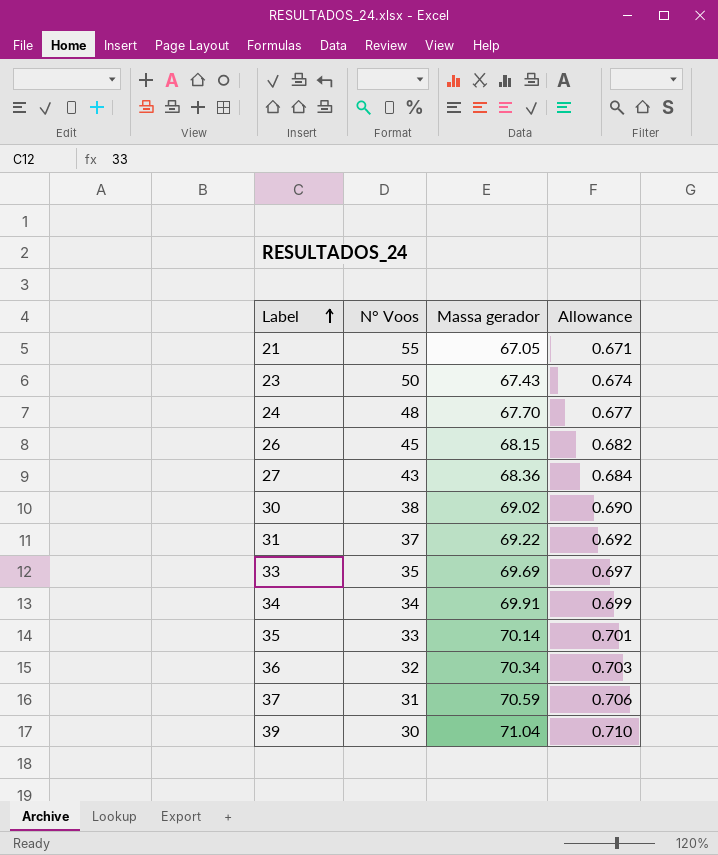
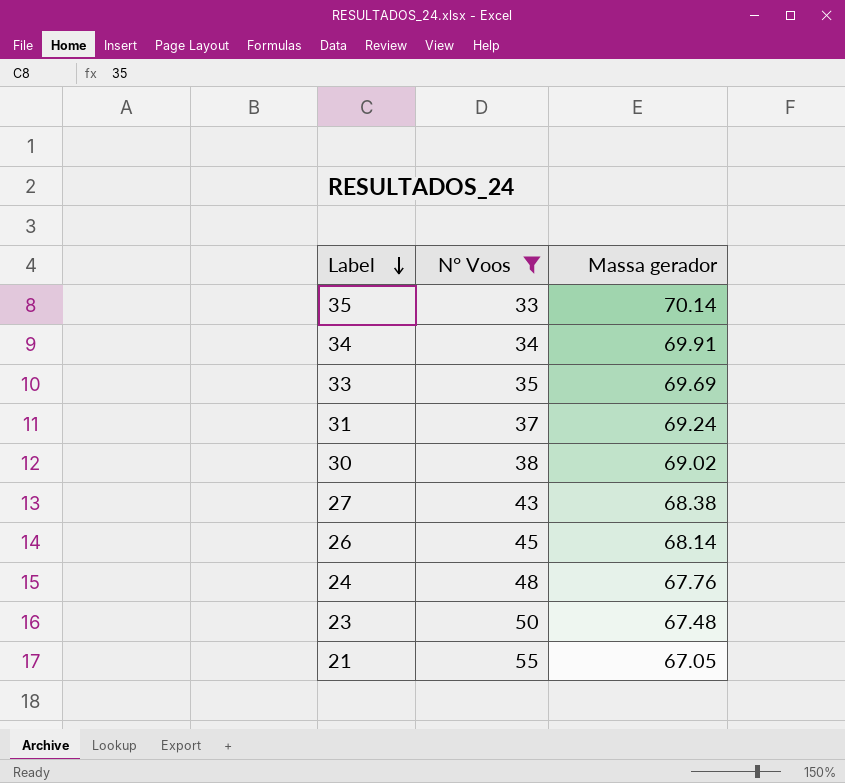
filter: none -> N° Voos >= 33
row order: Label ascending -> Label descending
column Allowance | formula: [Massa gerador] * 0.01 -> none
31 | Massa gerador: 69.22 -> 69.24
27 | Massa gerador: 68.36 -> 68.38
26 | Massa gerador: 68.15 -> 68.14
24 | Massa gerador: 67.70 -> 67.76
23 | Massa gerador: 67.43 -> 67.48

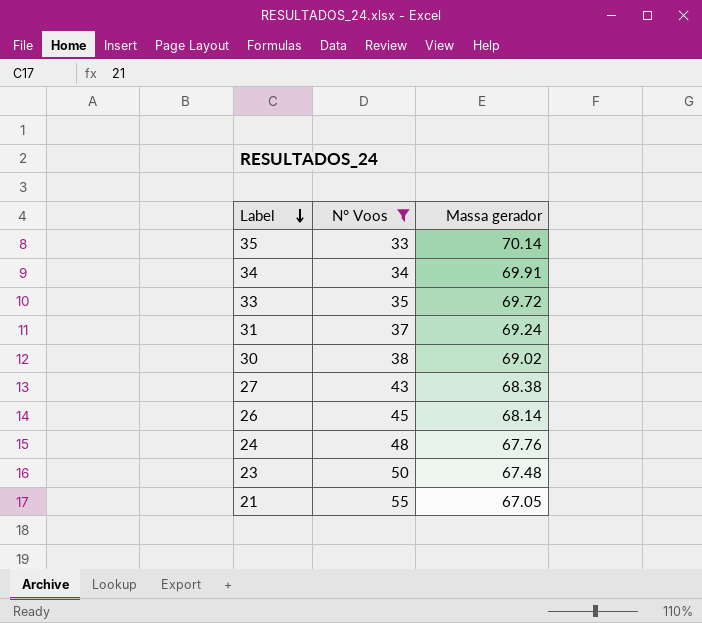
33 | Massa gerador: 69.69 -> 69.72

